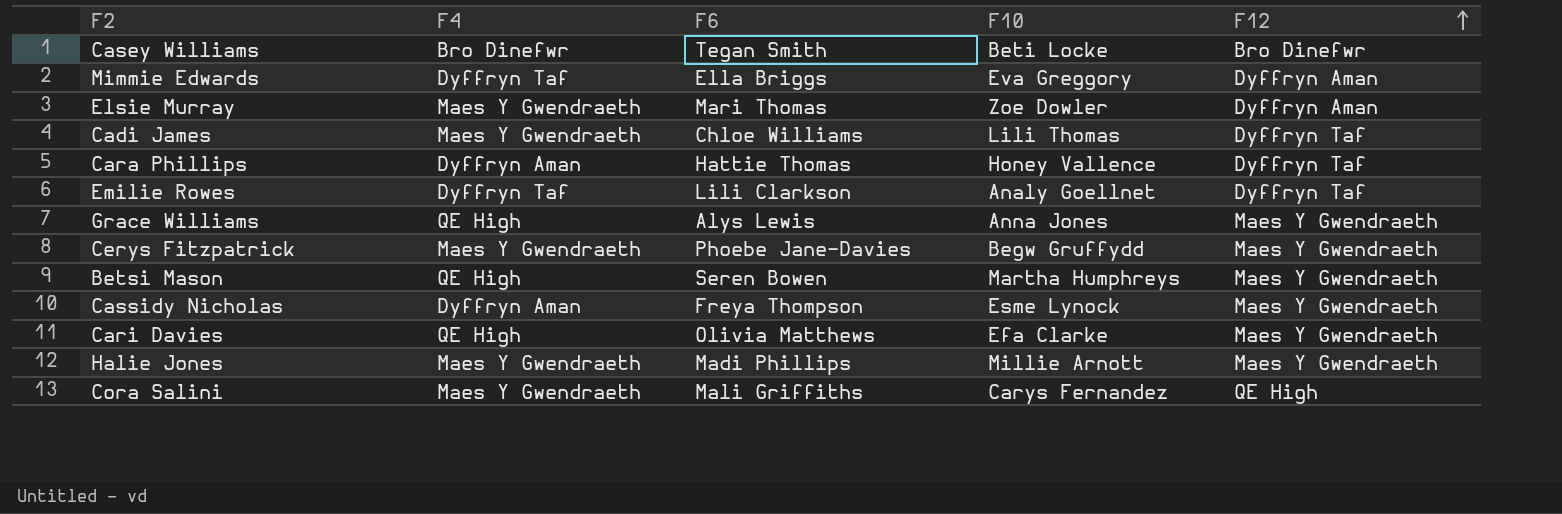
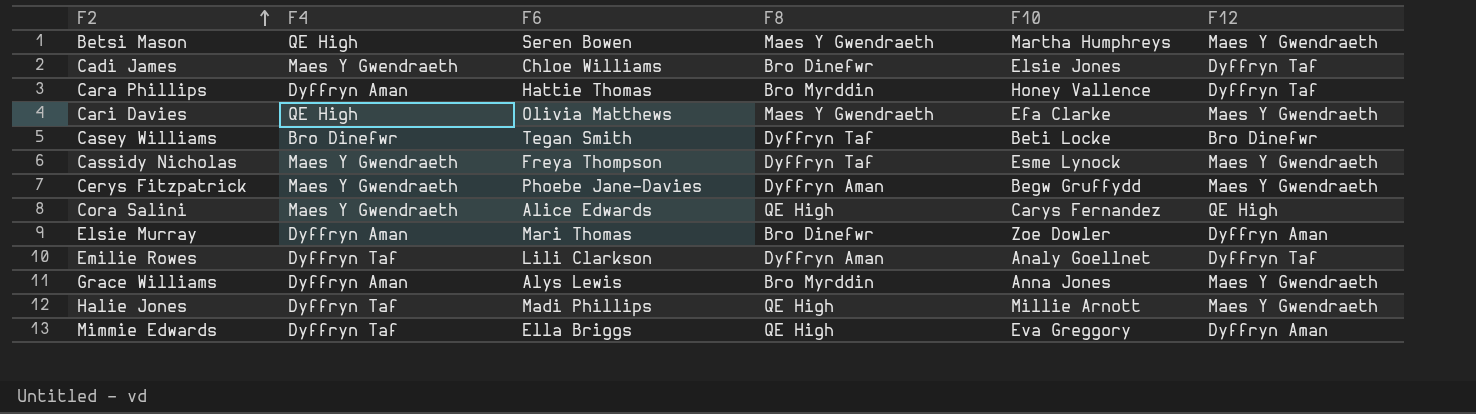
row order: F12 ascending -> F2 ascending
column F8 | position: none -> 4
Cadi James | F10: Lili Thomas -> Elsie Jones
Cassidy Nicholas | F4: Dyffryn Aman -> Maes Y Gwendraeth
Cora Salini | F6: Mali Griffiths -> Alice Edwards
Elsie Murray | F4: Maes Y Gwendraeth -> Dyffryn Aman
Grace Williams | F4: QE High -> Dyffryn Aman
Halie Jones | F4: Maes Y Gwendraeth -> Dyffryn Taf

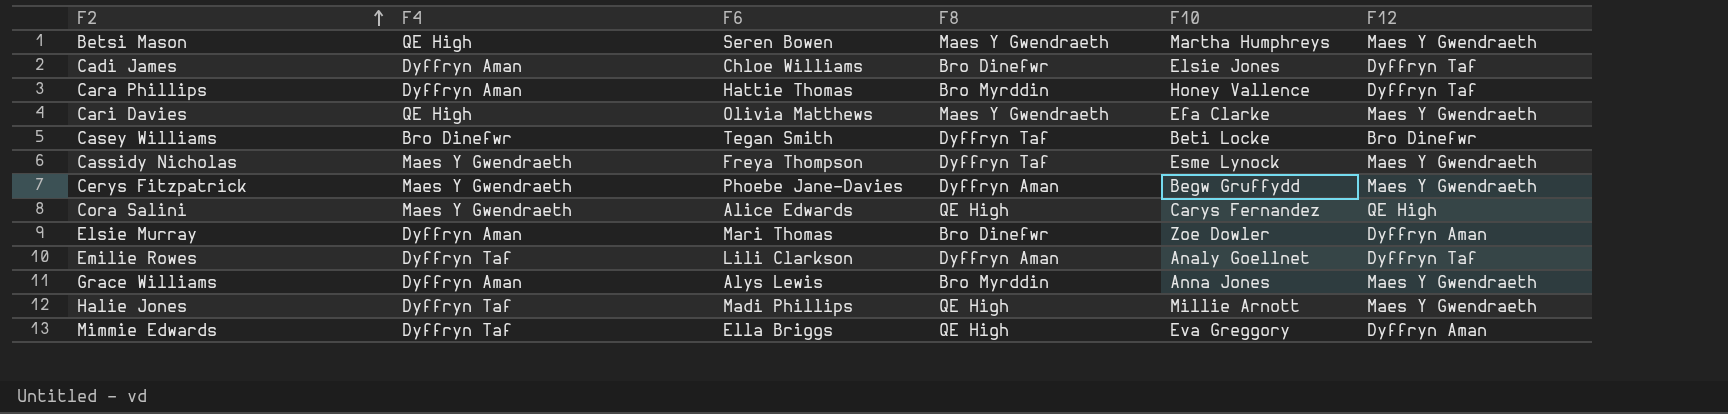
Cadi James | F4: Maes Y Gwendraeth -> Dyffryn Aman

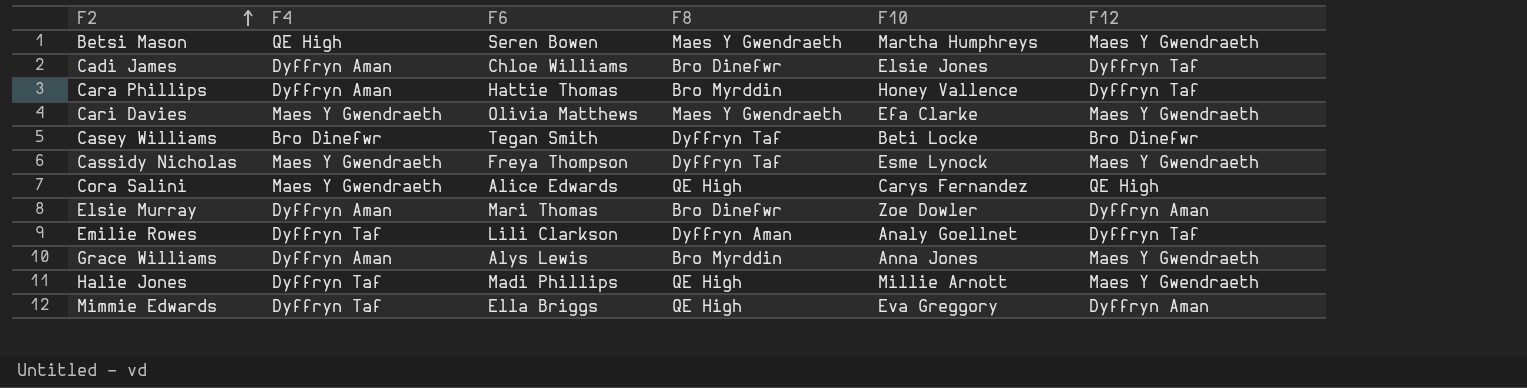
row Cerys Fitzpatrick: Maes Y Gwendraeth | Phoebe Jane-Davies | Dyffryn Aman | Begw Gruffydd | Maes Y Gwendraeth -> none
Cari Davies | F4: QE High -> Maes Y Gwendraeth

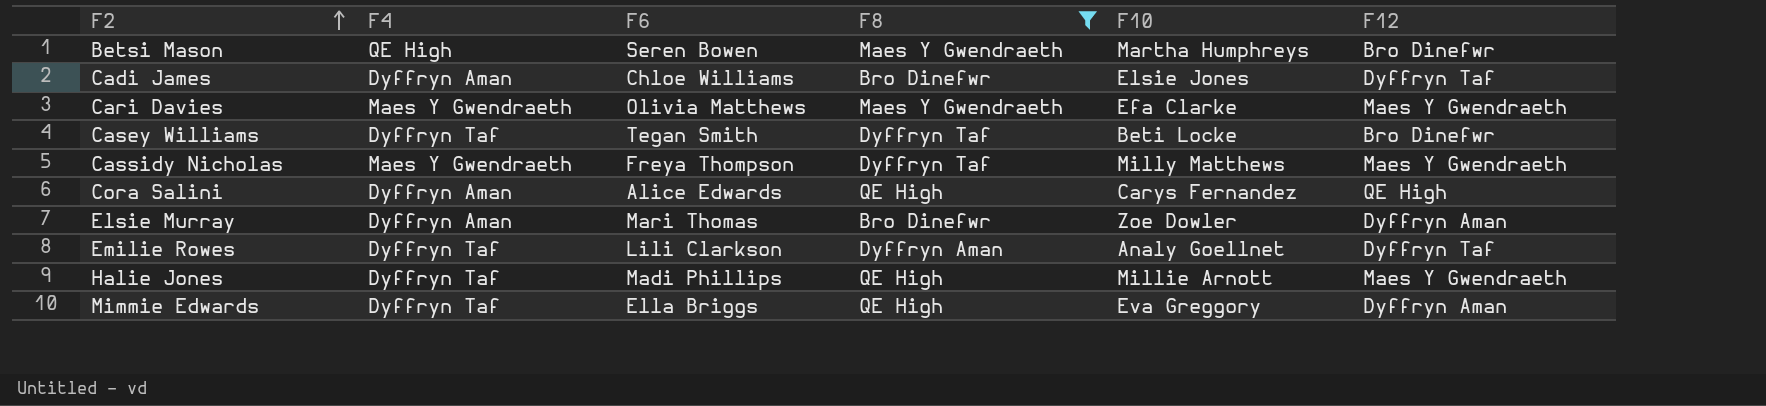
filter: none -> F8 != Bro Myrddin
Betsi Mason | F12: Maes Y Gwendraeth -> Bro Dinefwr
Casey Williams | F4: Bro Dinefwr -> Dyffryn Taf
Cassidy Nicholas | F10: Esme Lynock -> Milly Matthews
Cora Salini | F4: Maes Y Gwendraeth -> Dyffryn Aman

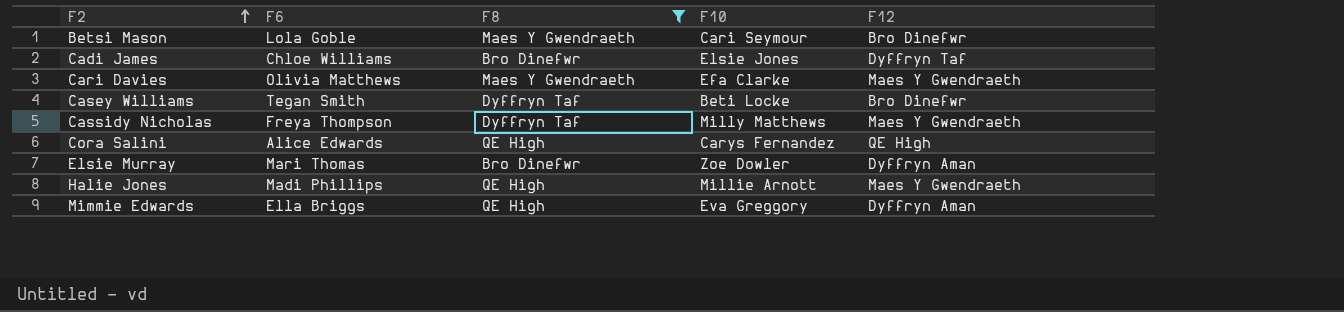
column F4 | position: 2 -> none
row Emilie Rowes: Dyffryn Taf | Lili Clarkson | Dyffryn Aman | Analy Goellnet | Dyffryn Taf -> none
Betsi Mason | F6: Seren Bowen -> Lola Goble
Betsi Mason | F10: Martha Humphreys -> Cari Seymour

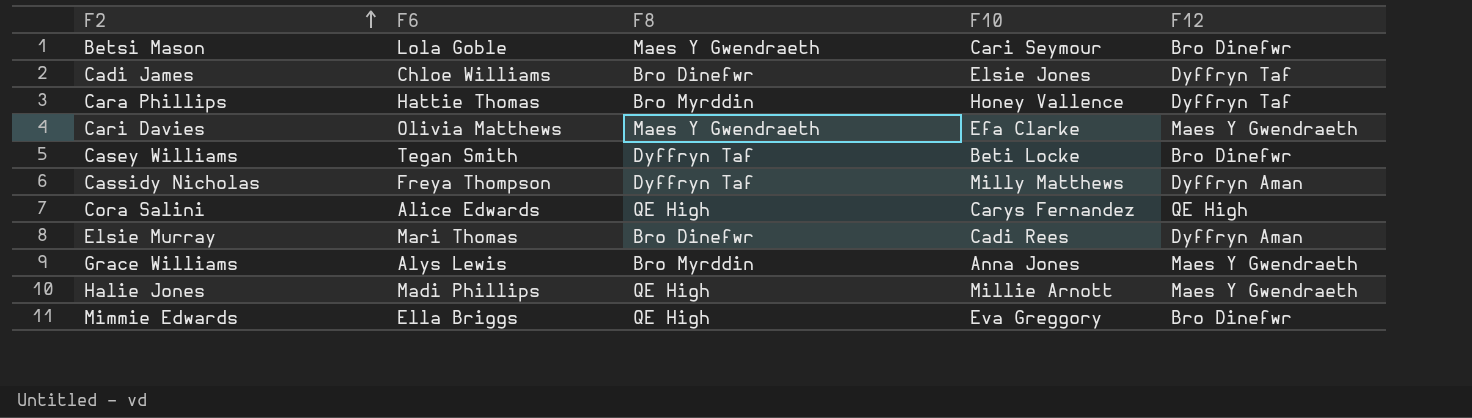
filter: F8 != Bro Myrddin -> none
Cassidy Nicholas | F12: Maes Y Gwendraeth -> Dyffryn Aman
Elsie Murray | F10: Zoe Dowler -> Cadi Rees
Mimmie Edwards | F12: Dyffryn Aman -> Bro Dinefwr

